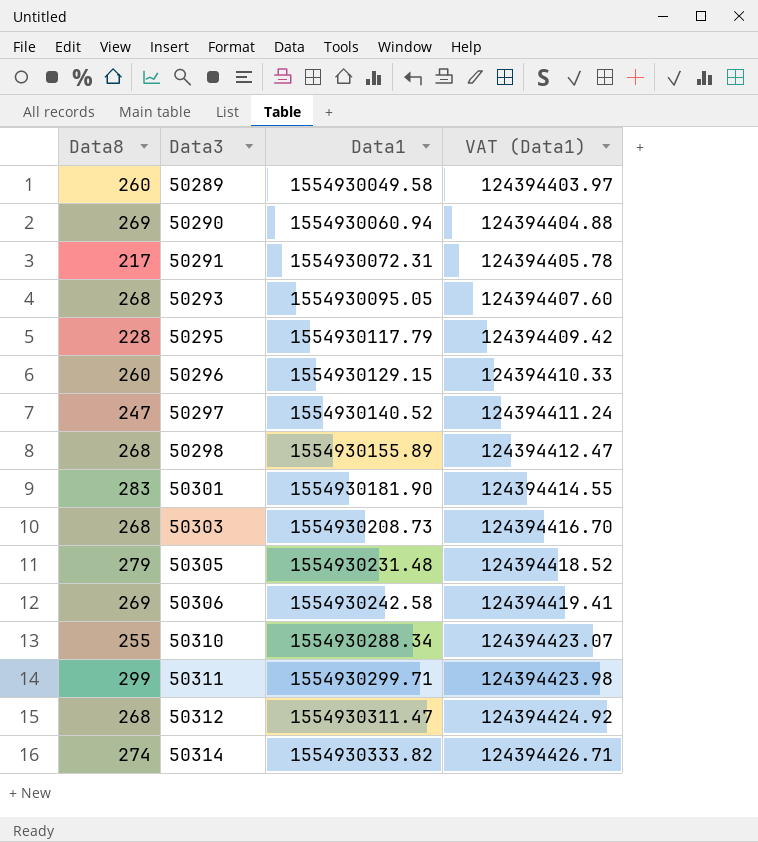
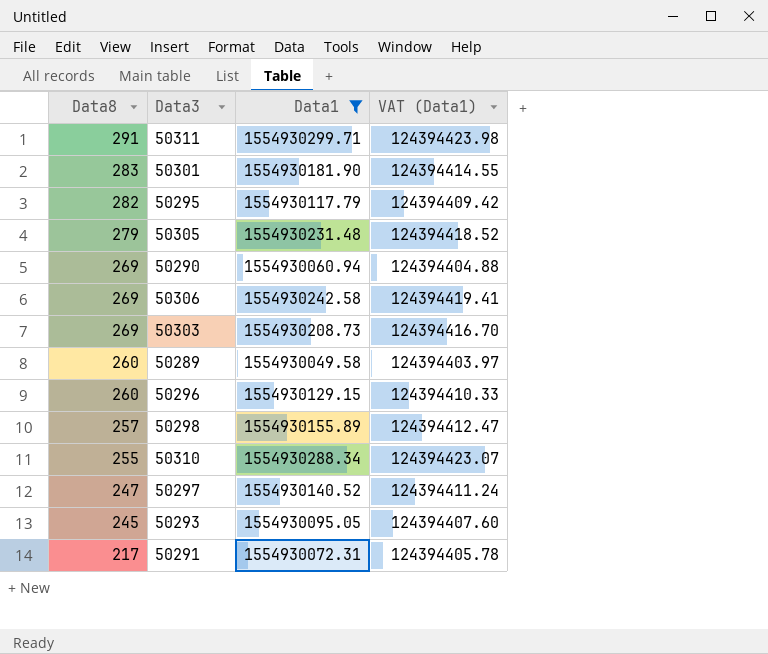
filter: none -> Data1 <= 1554930299.71
row order: Data3 ascending -> Data8 descending
50311 | Data8: 299 -> 291
50295 | Data8: 228 -> 282
50303 | Data8: 268 -> 269
50298 | Data8: 268 -> 257
50293 | Data8: 268 -> 245

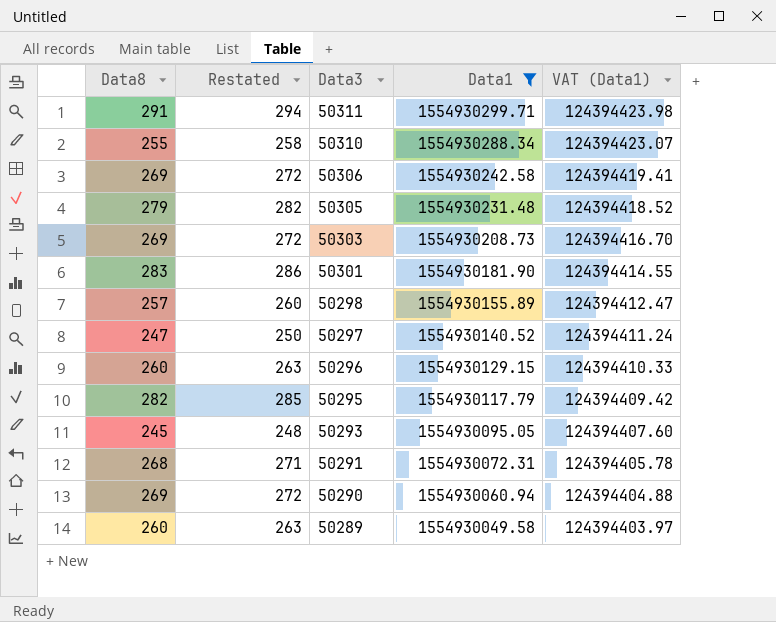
row order: Data8 descending -> Data3 descending
column Restated | formula: none -> [Data8] + 3
50291 | Data8: 217 -> 268

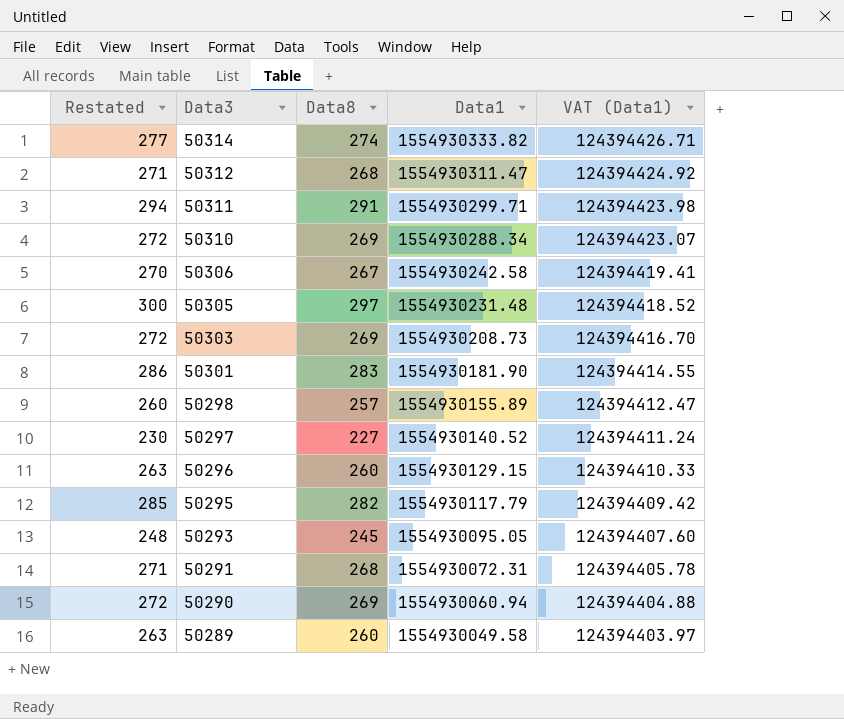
filter: Data1 <= 1554930299.71 -> none
column Data8 | position: 1 -> 3
50310 | Restated: 258 -> 272
50310 | Data8: 255 -> 269
50306 | Restated: 272 -> 270
50306 | Data8: 269 -> 267
50305 | Restated: 282 -> 300
50305 | Data8: 279 -> 297
50297 | Restated: 250 -> 230
50297 | Data8: 247 -> 227

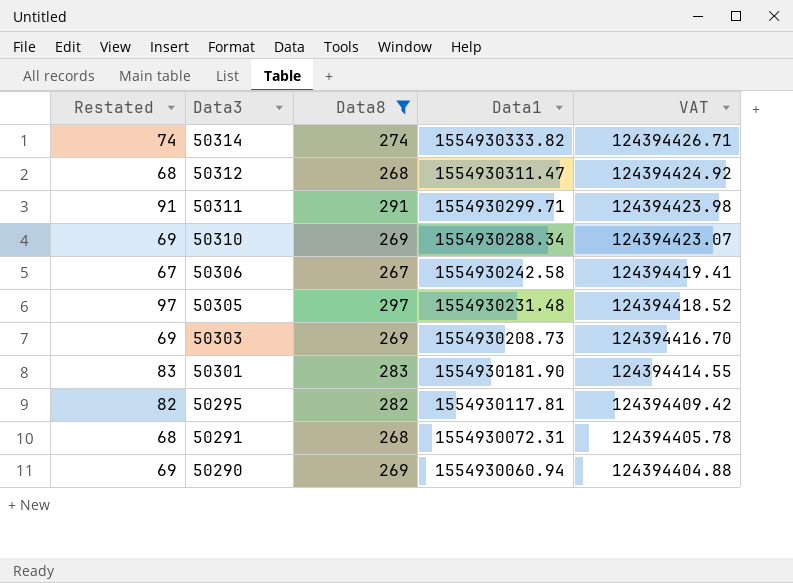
filter: none -> Data8 >= 267
column Restated | formula: [Data8] + 3 -> [Data8] - 200
column name: VAT (Data1) -> VAT
50295 | Data1: 1554930117.79 -> 1554930117.81

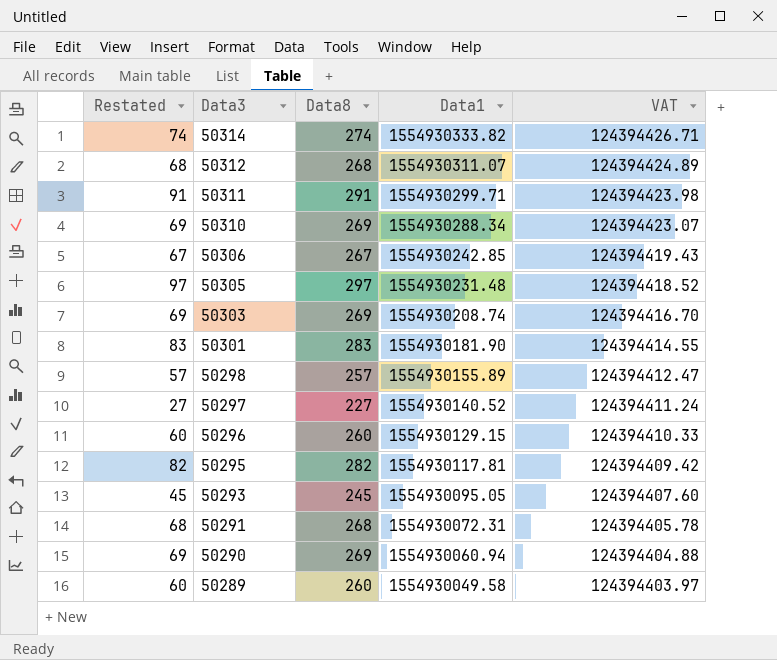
filter: Data8 >= 267 -> none
50312 | Data1: 1554930311.47 -> 1554930311.07
50312 | VAT: 124394424.92 -> 124394424.89
50306 | Data1: 1554930242.58 -> 1554930242.85
50306 | VAT: 124394419.41 -> 124394419.43
50303 | Data1: 1554930208.73 -> 1554930208.74

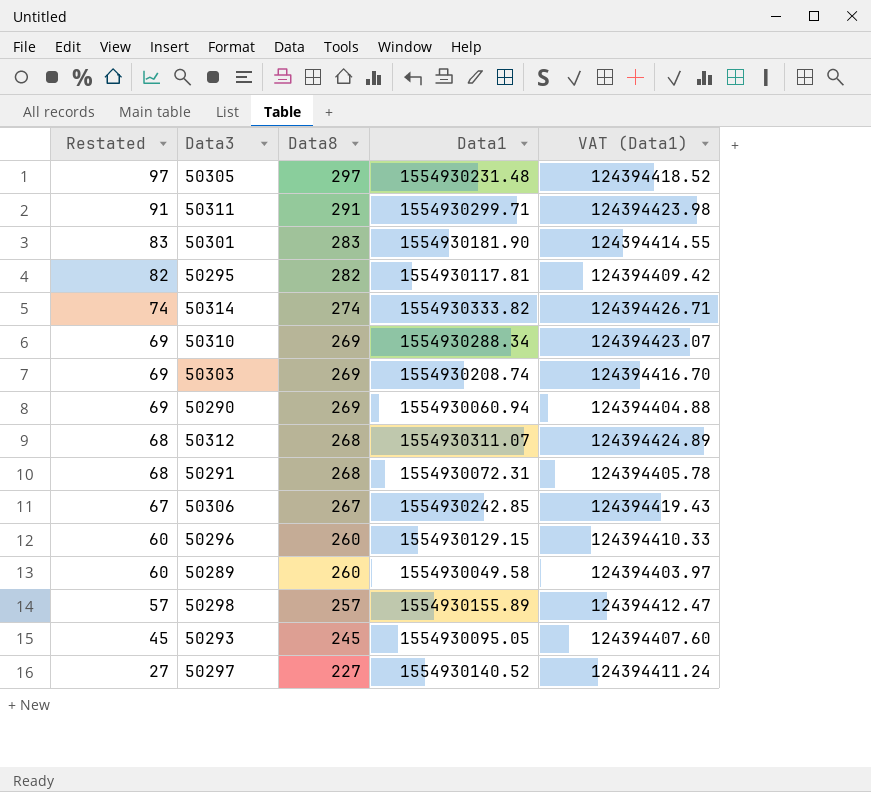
row order: Data3 descending -> Restated descending
column name: VAT -> VAT (Data1)

